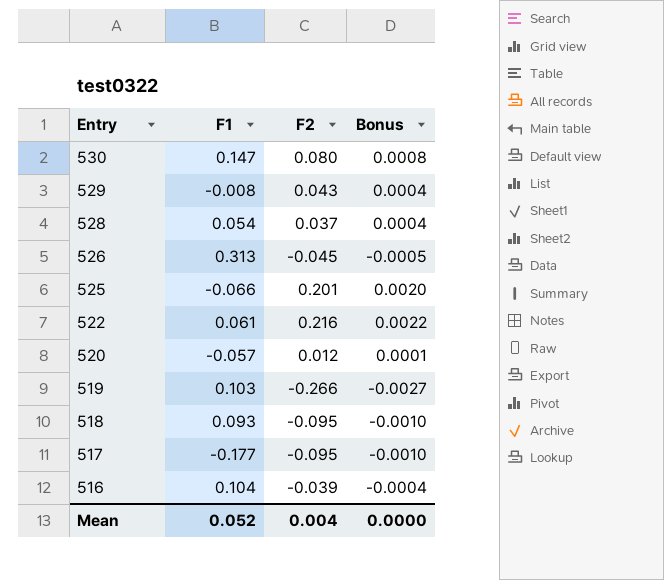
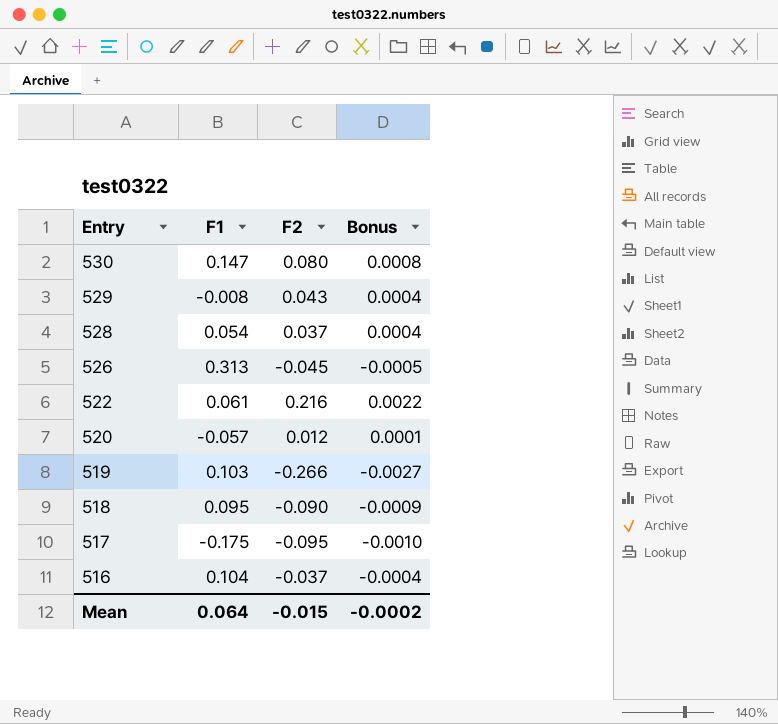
row 525: -0.066 | 0.201 | 0.0020 -> none
518 | F1: 0.093 -> 0.095
518 | F2: -0.095 -> -0.090
518 | Bonus: -0.0010 -> -0.0009
517 | F1: -0.177 -> -0.175
516 | F2: -0.039 -> -0.037
Mean | F1: 0.052 -> 0.064
Mean | F2: 0.004 -> -0.015
Mean | Bonus: 0.0000 -> -0.0002

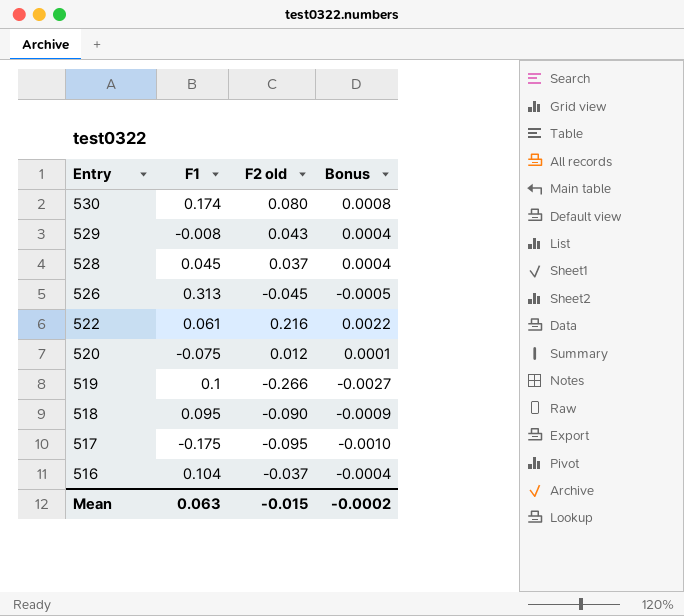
column name: F2 -> F2 old
530 | F1: 0.147 -> 0.174
528 | F1: 0.054 -> 0.045
520 | F1: -0.057 -> -0.075
519 | F1: 0.103 -> 0.1
Mean | F1: 0.064 -> 0.063

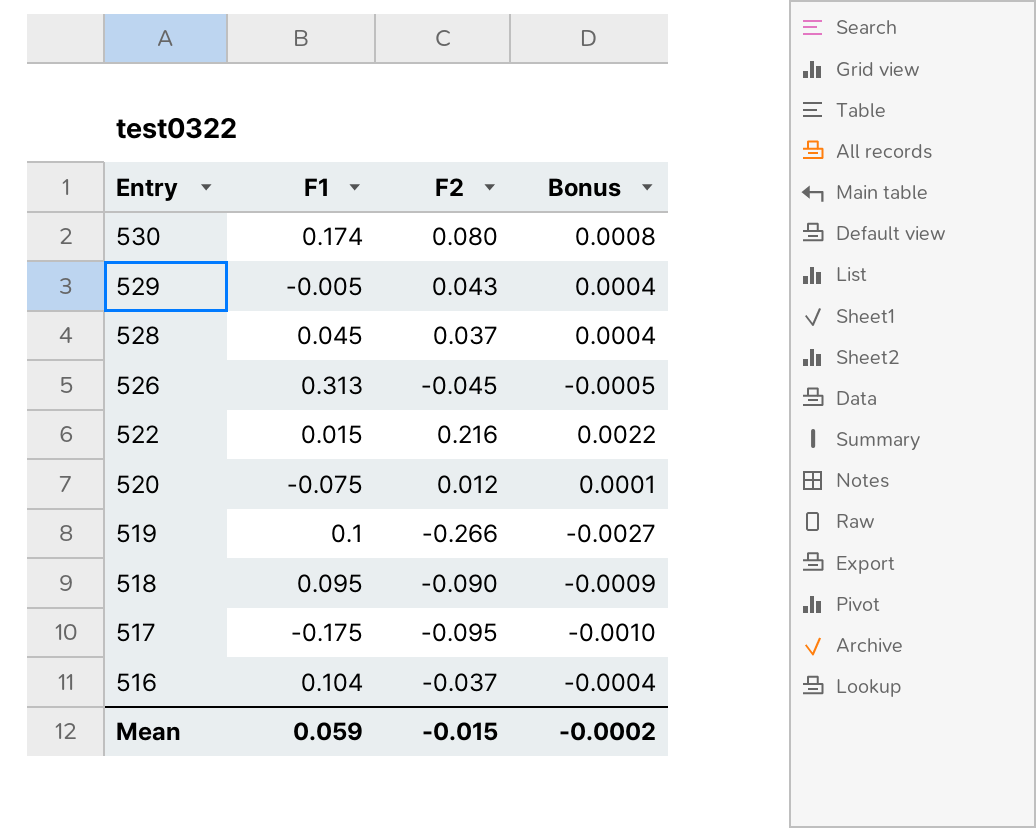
column name: F2 old -> F2
529 | F1: -0.008 -> -0.005
522 | F1: 0.061 -> 0.015
Mean | F1: 0.063 -> 0.059

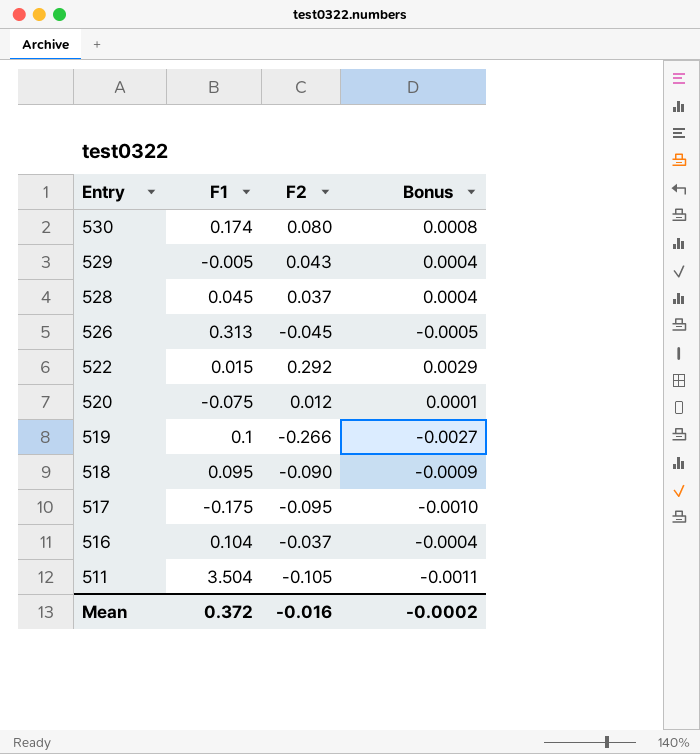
522 | F2: 0.216 -> 0.292
522 | Bonus: 0.0022 -> 0.0029
row 511: none -> 3.504 | -0.105 | -0.0011
Mean | F1: 0.059 -> 0.372
Mean | F2: -0.015 -> -0.016

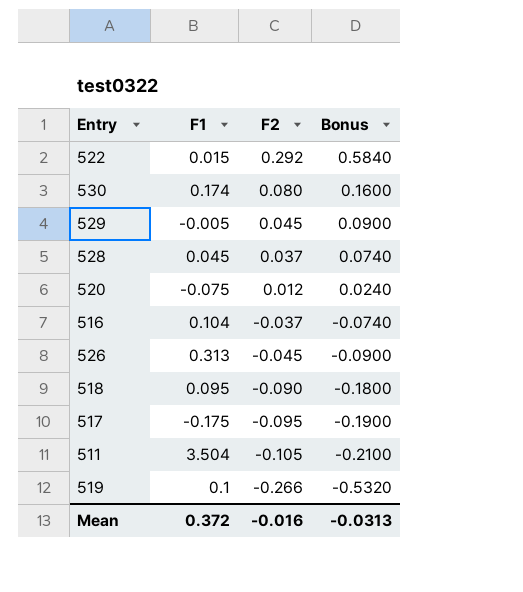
row order: Entry descending -> F2 descending
column Bonus | formula: [F2] * 0.01 -> [F2] * 2
529 | F2: 0.043 -> 0.045
Mean | Bonus: -0.0002 -> -0.0313

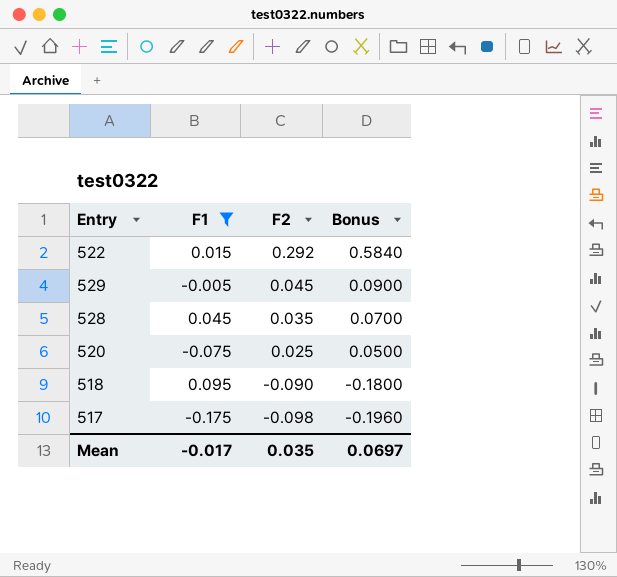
filter: none -> F1 <= 0.095
528 | F2: 0.037 -> 0.035
528 | Bonus: 0.0740 -> 0.0700
520 | F2: 0.012 -> 0.025
520 | Bonus: 0.0240 -> 0.0500
517 | F2: -0.095 -> -0.098
517 | Bonus: -0.1900 -> -0.1960
Mean | F1: 0.372 -> -0.017
Mean | F2: -0.016 -> 0.035
Mean | Bonus: -0.0313 -> 0.0697

